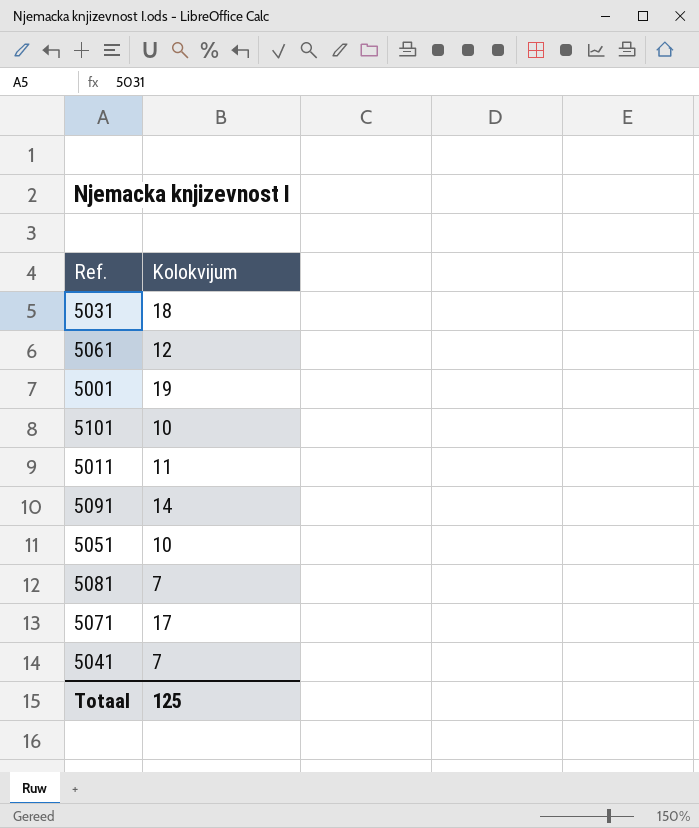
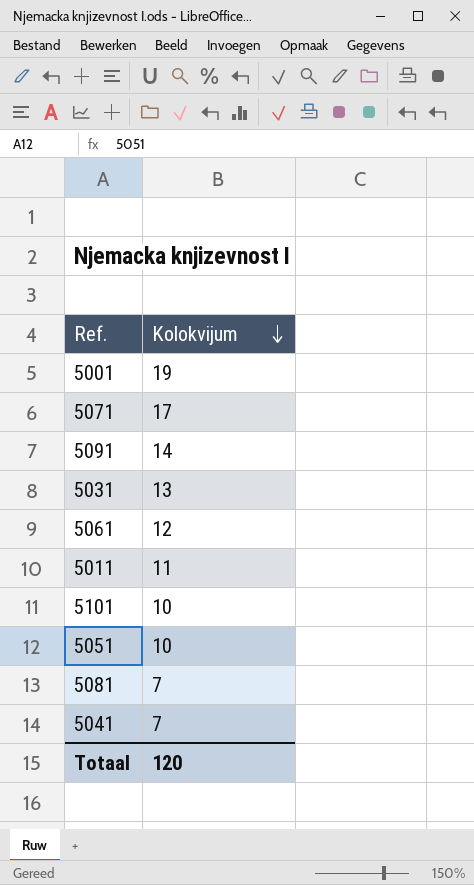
row order: none -> Kolokvijum descending
5031 | Kolokvijum: 18 -> 13
Totaal | Kolokvijum: 125 -> 120

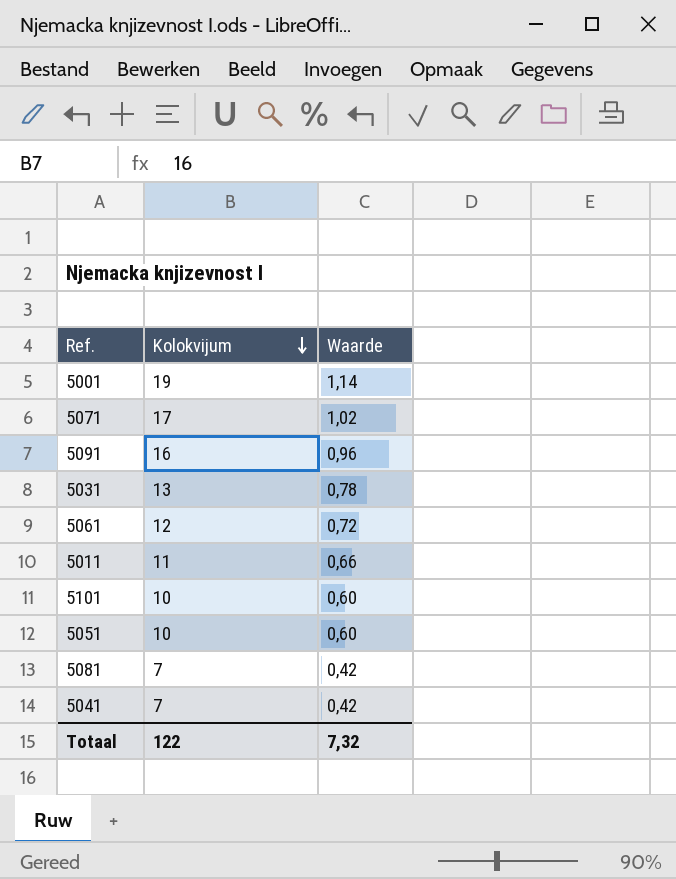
column Waarde | formula: none -> [Kolokvijum] * 0,06
5091 | Kolokvijum: 14 -> 16
Totaal | Kolokvijum: 120 -> 122

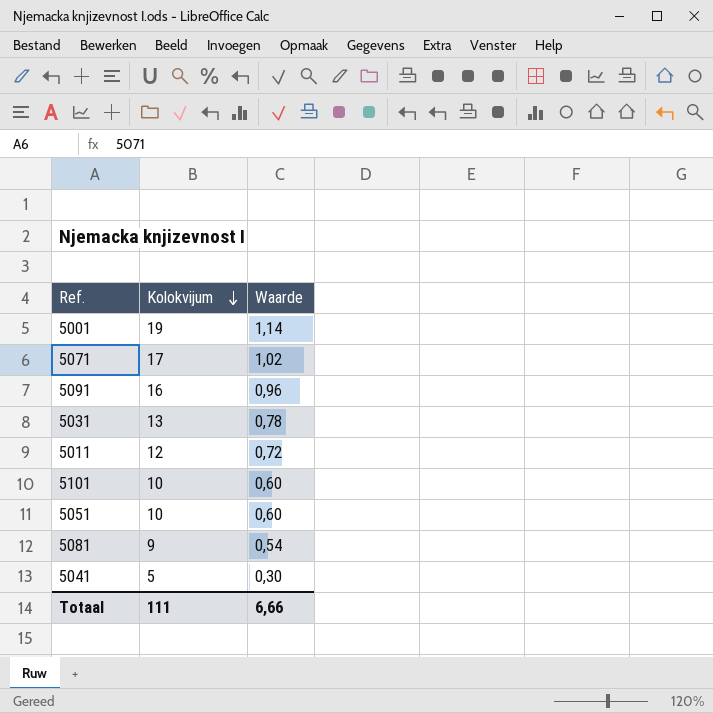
row 5061: 12 | 0,72 -> none
5011 | Kolokvijum: 11 -> 12
5011 | Waarde: 0,66 -> 0,72
5081 | Kolokvijum: 7 -> 9
5081 | Waarde: 0,42 -> 0,54
5041 | Kolokvijum: 7 -> 5
5041 | Waarde: 0,42 -> 0,30
Totaal | Kolokvijum: 122 -> 111
Totaal | Waarde: 7,32 -> 6,66

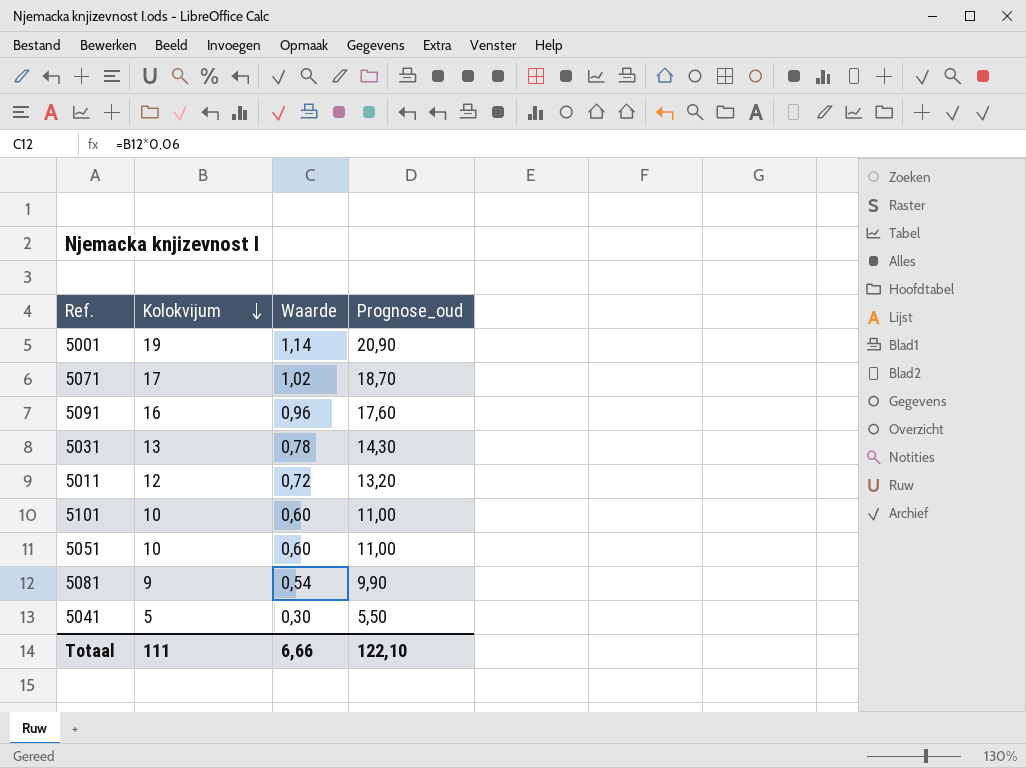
column Prognose_oud | formula: none -> [Kolokvijum] * 1,1

